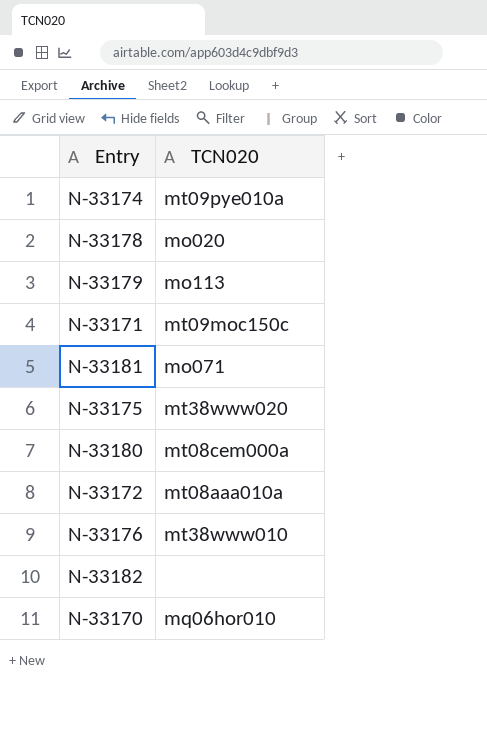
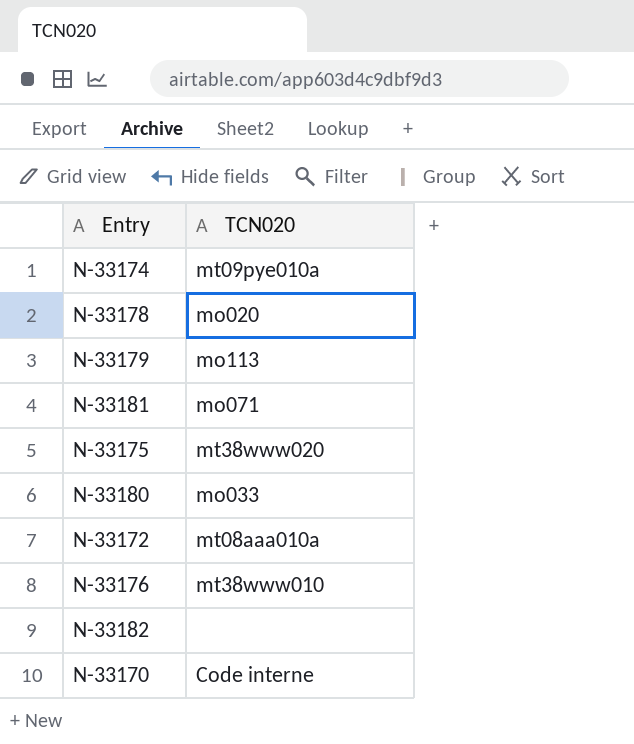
row N-33171: mt09moc150c -> none
N-33180 | TCN020: mt08cem000a -> mo033
N-33170 | TCN020: mq06hor010 -> Code interne

